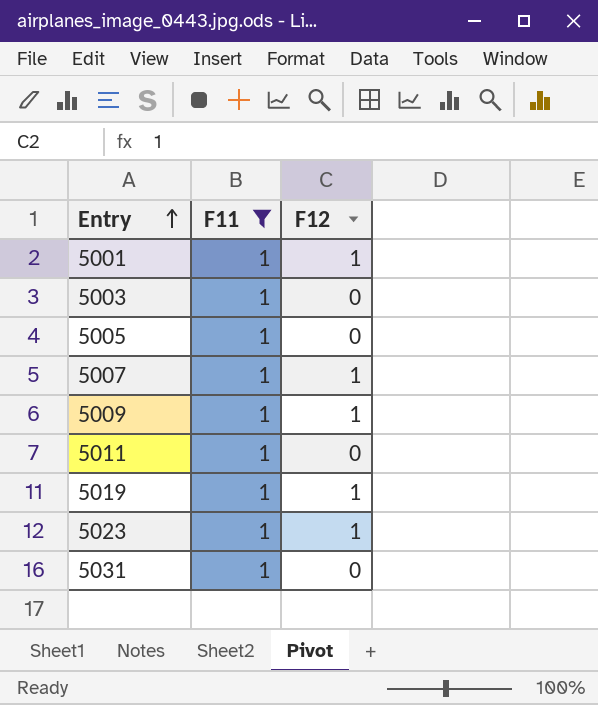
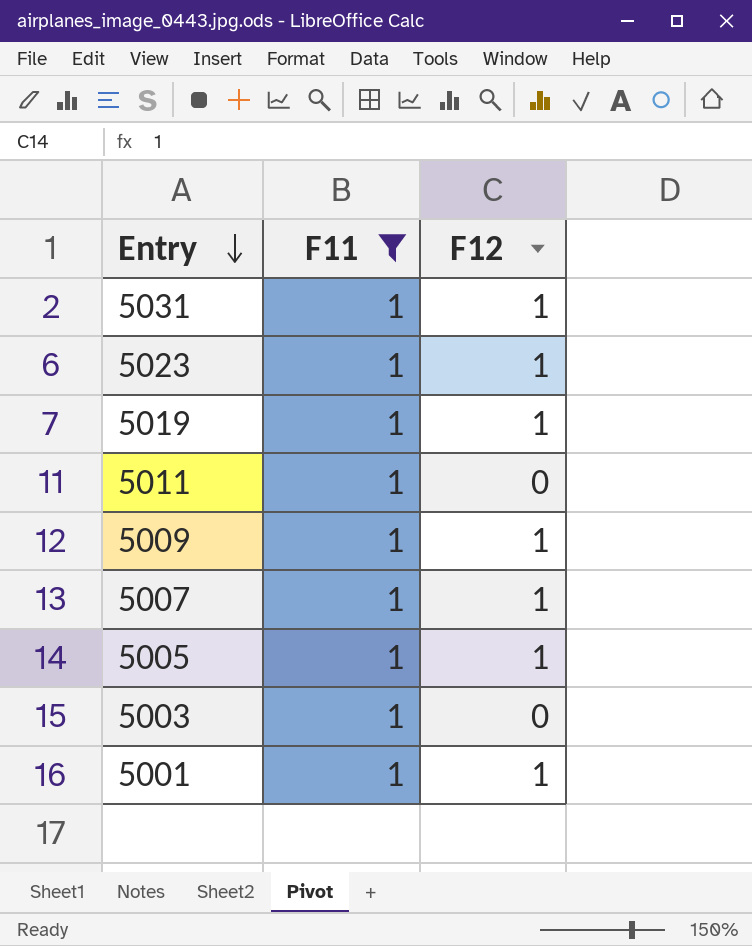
row order: Entry ascending -> Entry descending
5031 | F12: 0 -> 1
5005 | F12: 0 -> 1

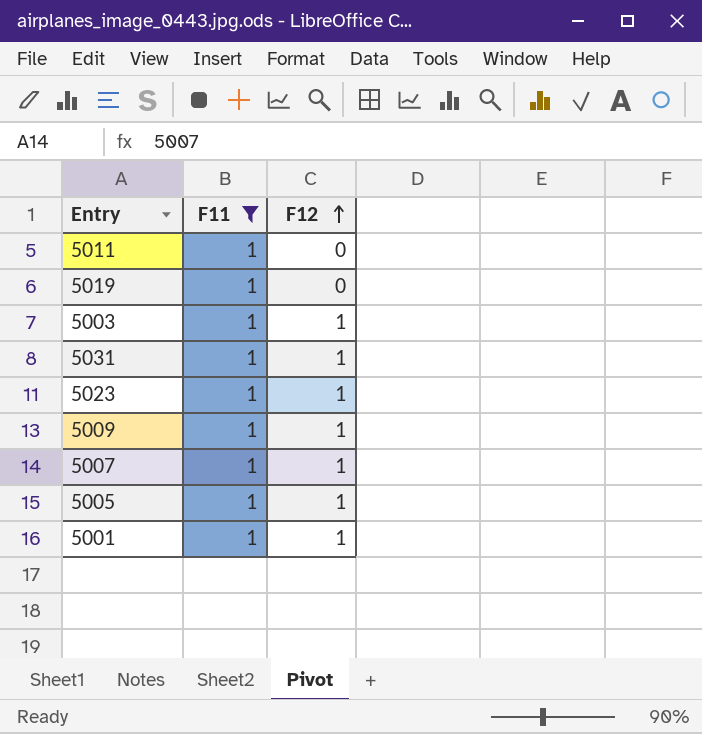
row order: Entry descending -> F12 ascending
5019 | F12: 1 -> 0
5003 | F12: 0 -> 1

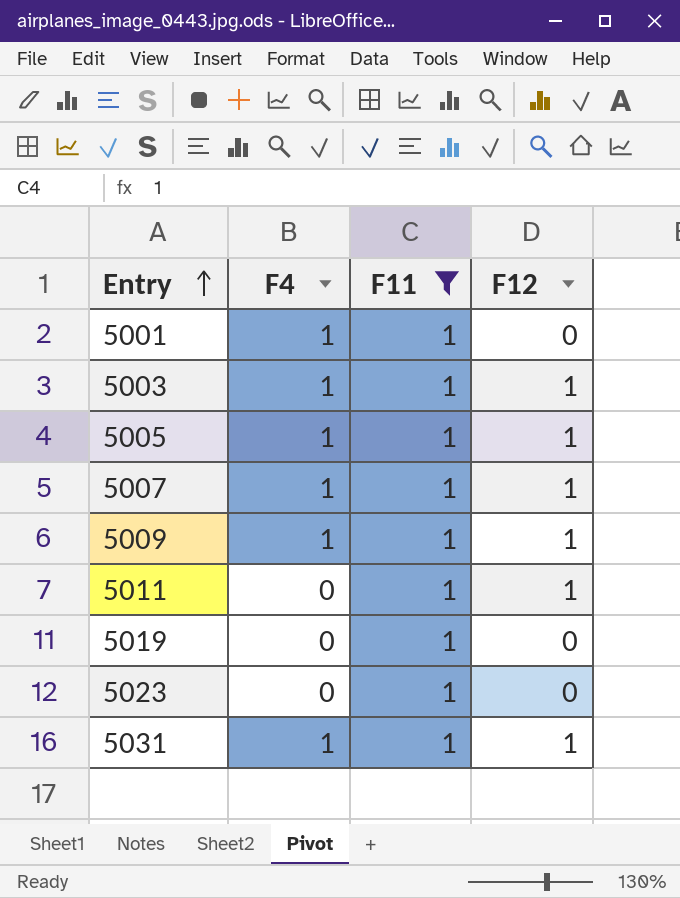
row order: F12 ascending -> Entry ascending
column F4 | position: none -> 2
5001 | F12: 1 -> 0
5011 | F12: 0 -> 1
5023 | F12: 1 -> 0

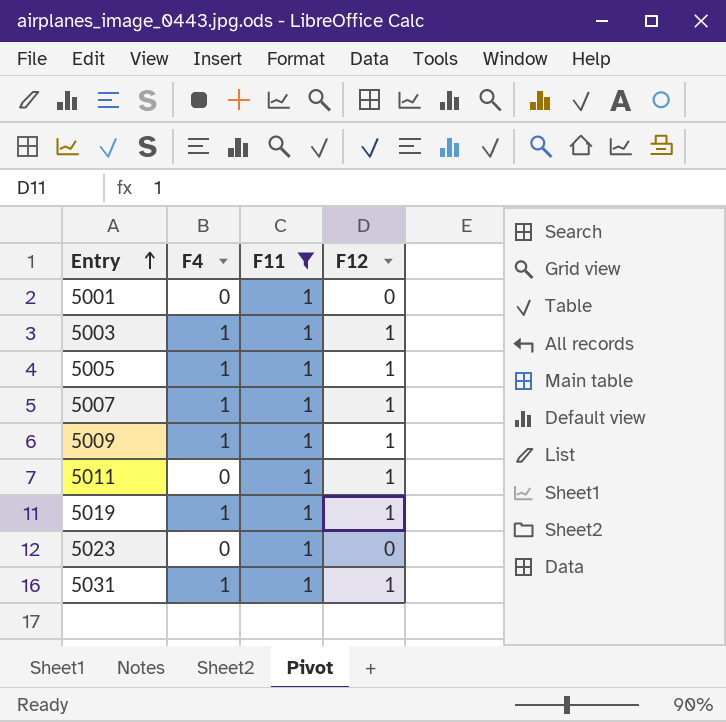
5001 | F4: 1 -> 0
5019 | F4: 0 -> 1
5019 | F12: 0 -> 1

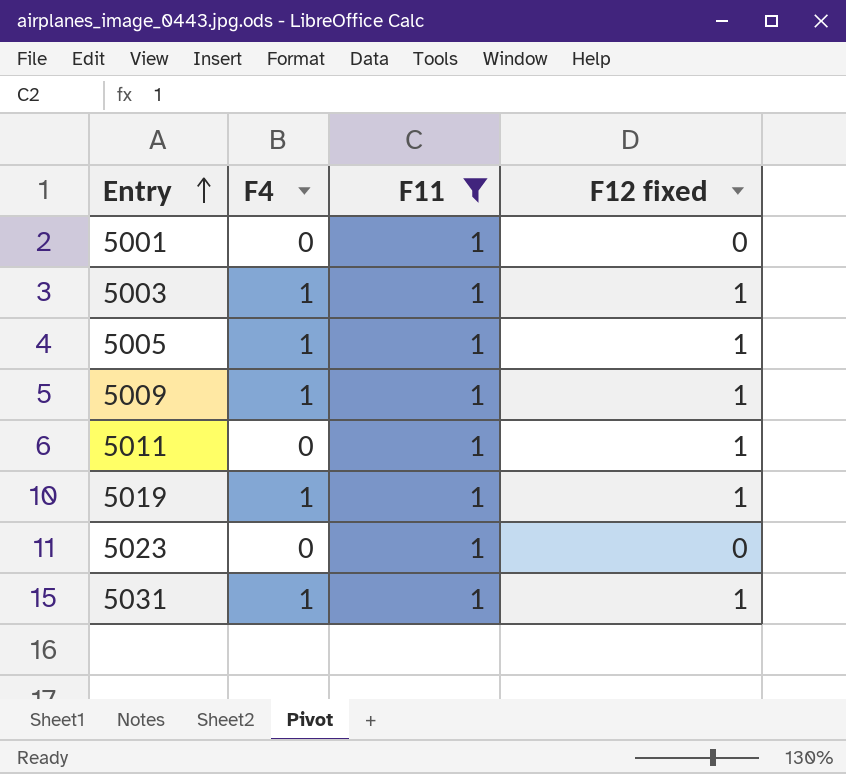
column name: F12 -> F12 fixed
row 5007: 1 | 1 | 1 -> none

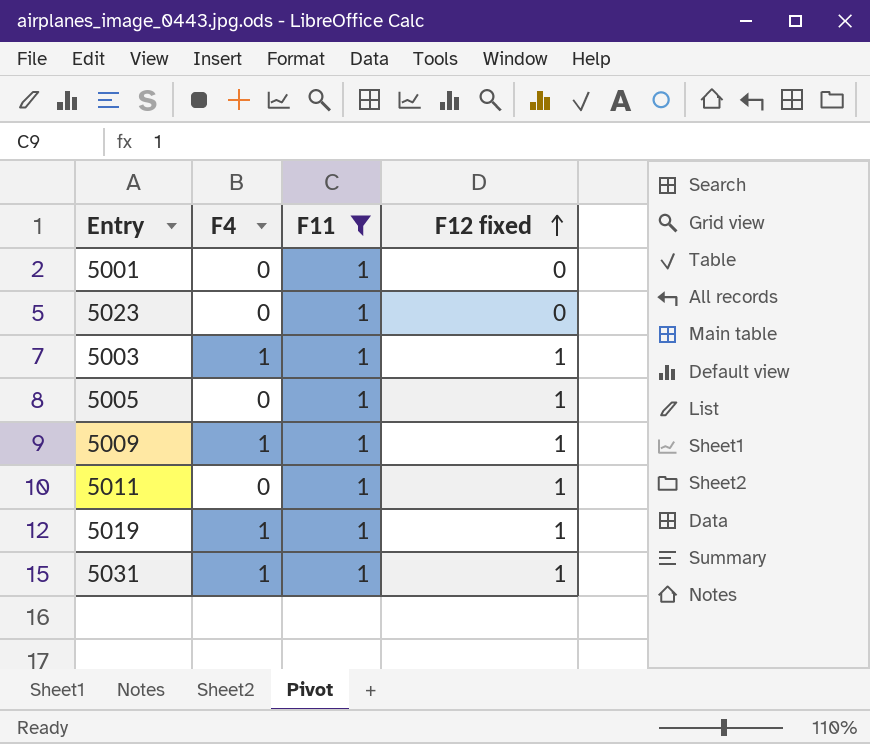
row order: Entry ascending -> F12 fixed ascending
5005 | F4: 1 -> 0

